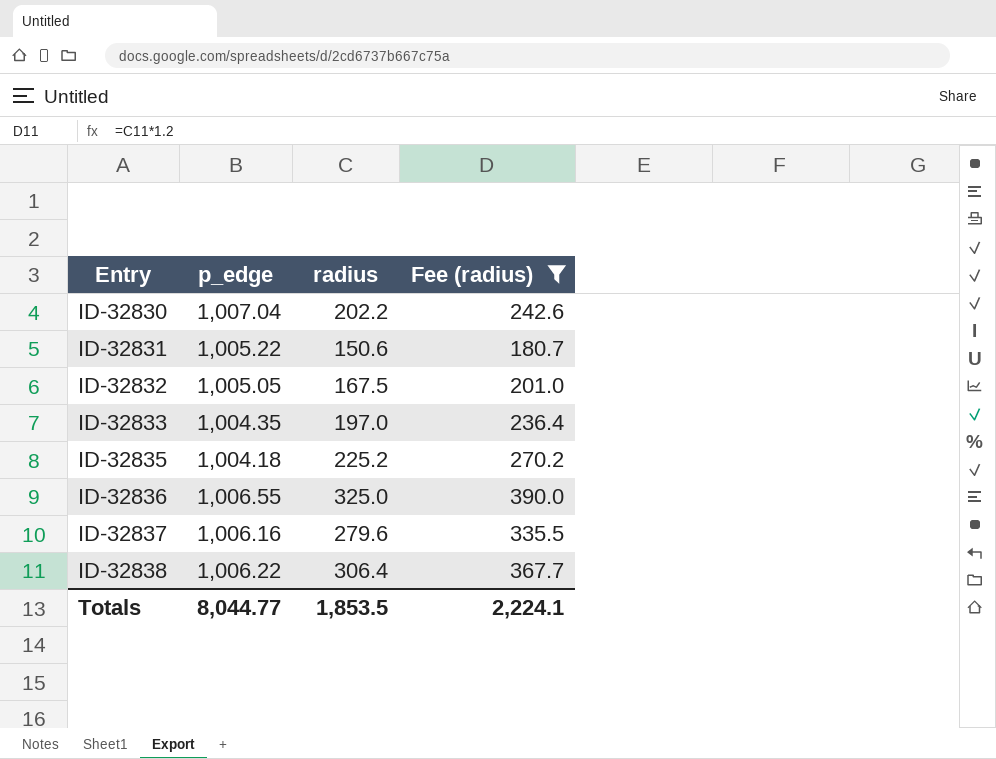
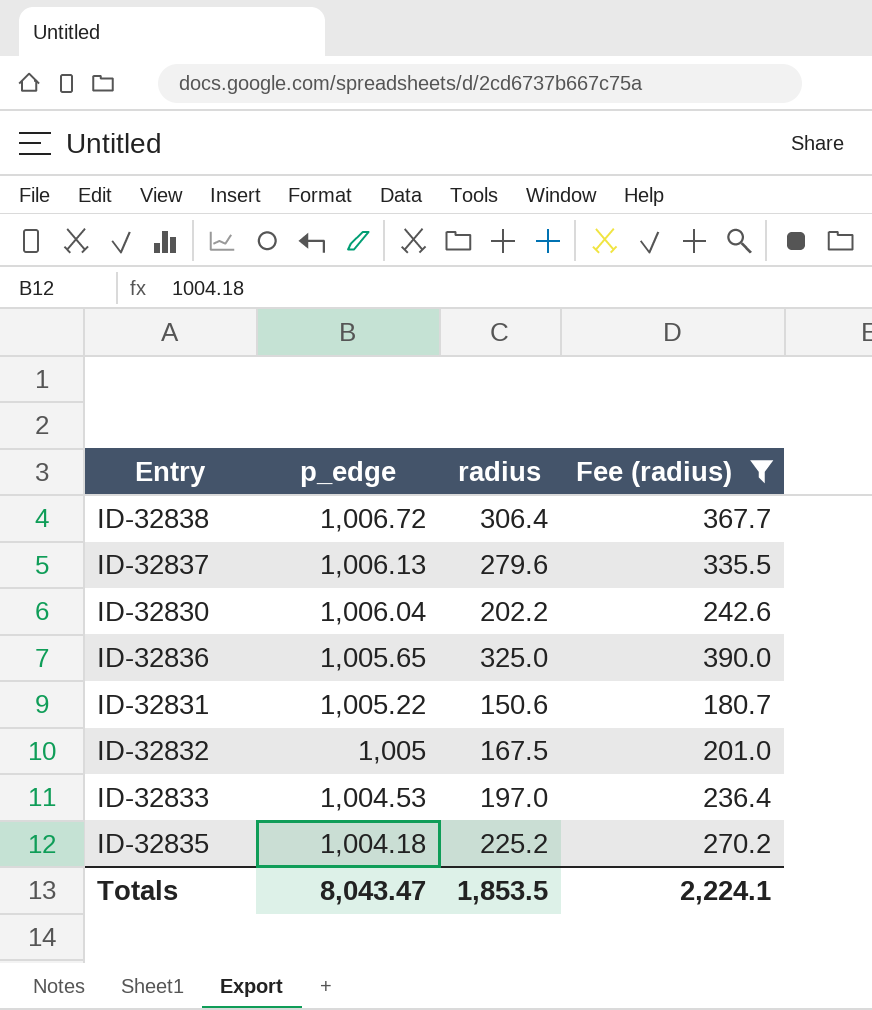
row order: Entry ascending -> p_edge descending
ID-32838 | p_edge: 1,006.22 -> 1,006.72
ID-32837 | p_edge: 1,006.16 -> 1,006.13
ID-32830 | p_edge: 1,007.04 -> 1,006.04
ID-32836 | p_edge: 1,006.55 -> 1,005.65
ID-32832 | p_edge: 1,005.05 -> 1,005
ID-32833 | p_edge: 1,004.35 -> 1,004.53
Totals | p_edge: 8,044.77 -> 8,043.47

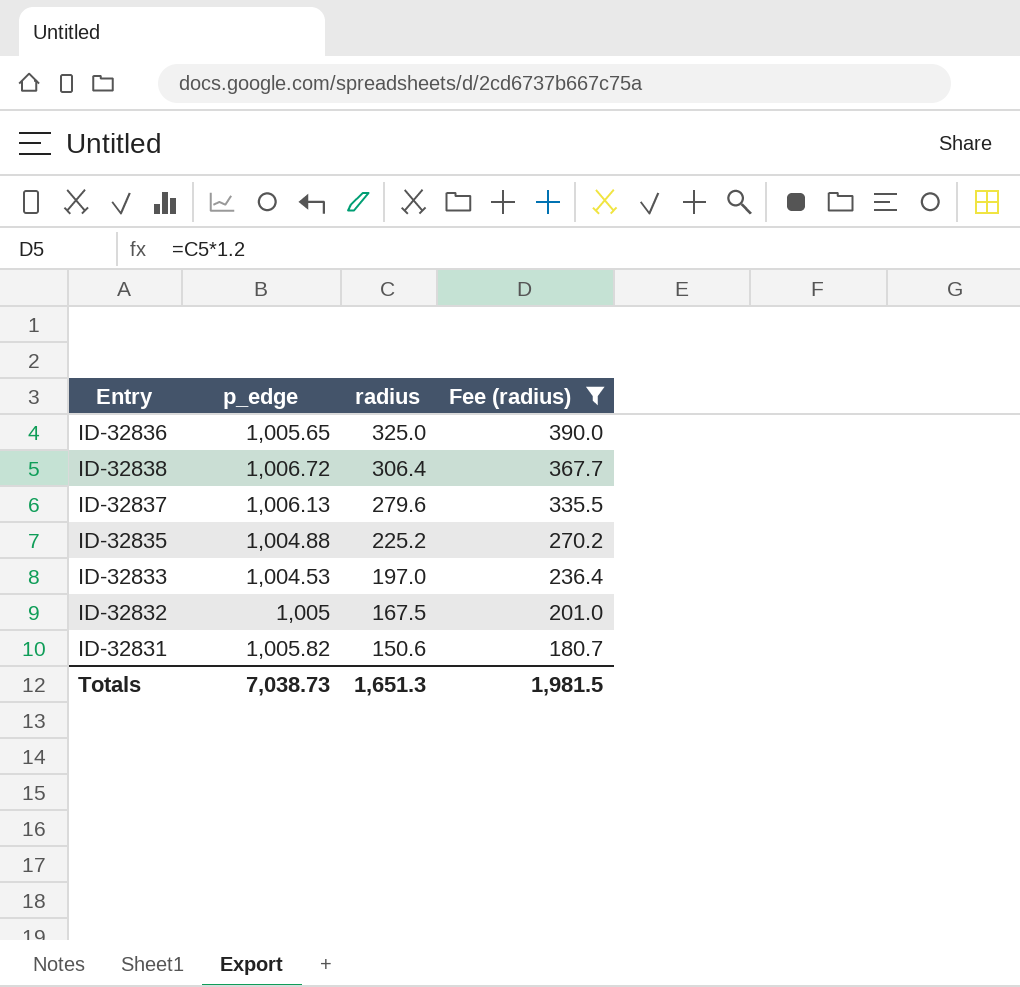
row order: p_edge descending -> radius descending
row ID-32830: 1,006.04 | 202.2 | 242.6 -> none
ID-32835 | p_edge: 1,004.18 -> 1,004.88
ID-32831 | p_edge: 1,005.22 -> 1,005.82
Totals | p_edge: 8,043.47 -> 7,038.73
Totals | radius: 1,853.5 -> 1,651.3
Totals | Fee (radius): 2,224.1 -> 1,981.5

